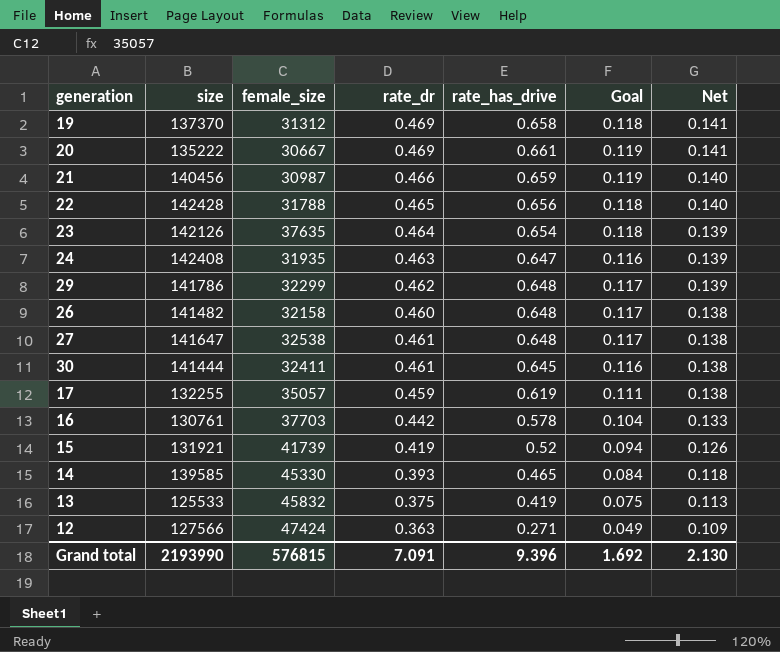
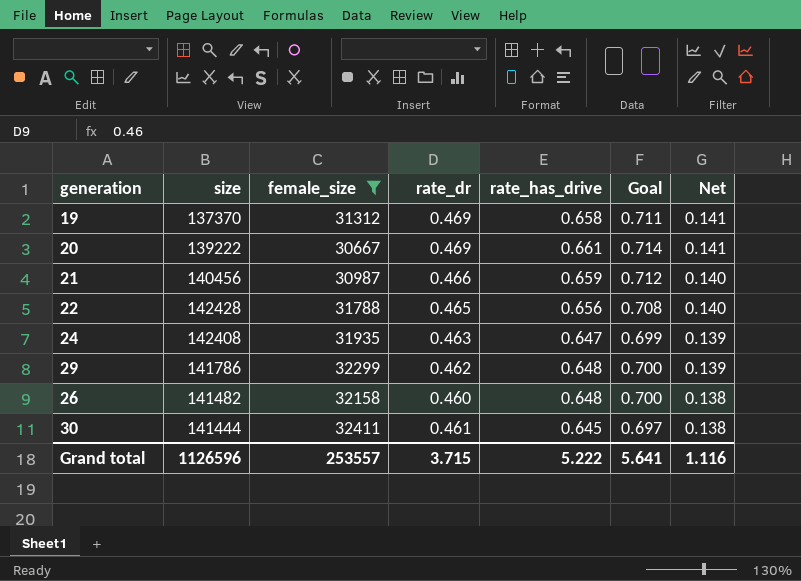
filter: none -> female_size <= 32411
column Goal | formula: [rate_has_drive] * 0.18 -> [rate_has_drive] * 1.08
20 | size: 135222 -> 139222
Grand total | size: 2193990 -> 1126596
Grand total | female_size: 576815 -> 253557
Grand total | rate_dr: 7.091 -> 3.715
Grand total | rate_has_drive: 9.396 -> 5.222
Grand total | Goal: 1.692 -> 5.641
Grand total | Net: 2.130 -> 1.116

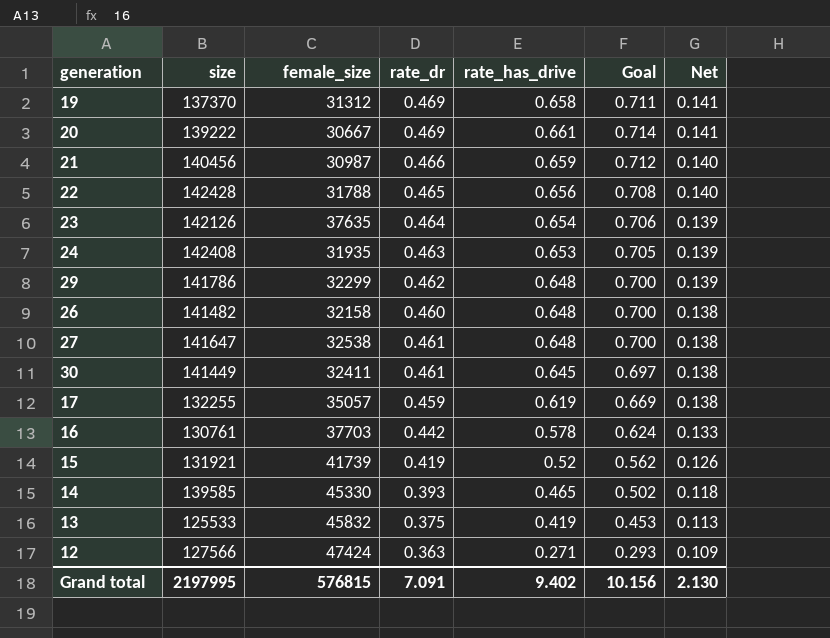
filter: female_size <= 32411 -> none
24 | rate_has_drive: 0.647 -> 0.653
24 | Goal: 0.699 -> 0.705
30 | size: 141444 -> 141449
Grand total | size: 1126596 -> 2197995
Grand total | female_size: 253557 -> 576815
Grand total | rate_dr: 3.715 -> 7.091
Grand total | rate_has_drive: 5.222 -> 9.402
Grand total | Goal: 5.641 -> 10.156
Grand total | Net: 1.116 -> 2.130

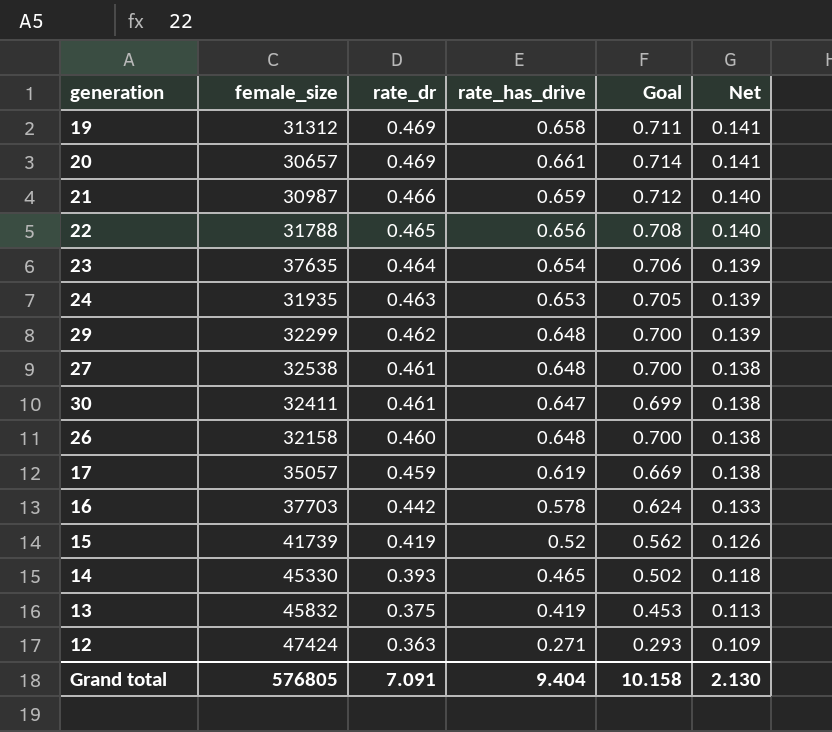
row order: Net descending -> rate_dr descending
column size | position: 2 -> none
20 | female_size: 30667 -> 30657
30 | rate_has_drive: 0.645 -> 0.647
30 | Goal: 0.697 -> 0.699
Grand total | female_size: 576815 -> 576805
Grand total | rate_has_drive: 9.402 -> 9.404
Grand total | Goal: 10.156 -> 10.158

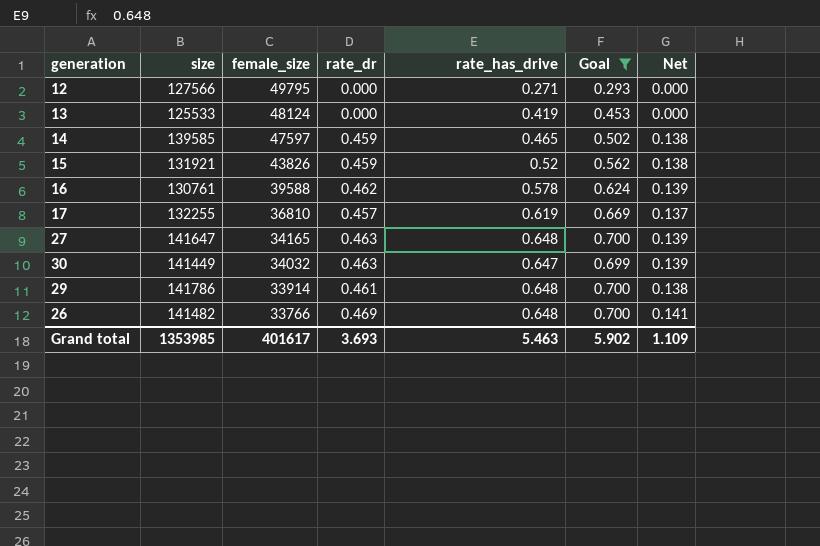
filter: none -> Goal <= 0.700
row order: rate_dr descending -> female_size descending
column size | position: none -> 2
12 | female_size: 47424 -> 49795
12 | rate_dr: 0.363 -> 0.000
12 | Net: 0.109 -> 0.000
13 | female_size: 45832 -> 48124
13 | rate_dr: 0.375 -> 0.000
13 | Net: 0.113 -> 0.000
14 | female_size: 45330 -> 47597
14 | rate_dr: 0.393 -> 0.459
14 | Net: 0.118 -> 0.138
15 | female_size: 41739 -> 43826
15 | rate_dr: 0.419 -> 0.459
15 | Net: 0.126 -> 0.138
16 | female_size: 37703 -> 39588
16 | rate_dr: 0.442 -> 0.462
16 | Net: 0.133 -> 0.139
17 | female_size: 35057 -> 36810
17 | rate_dr: 0.459 -> 0.457
17 | Net: 0.138 -> 0.137
27 | female_size: 32538 -> 34165
27 | rate_dr: 0.461 -> 0.463
27 | Net: 0.138 -> 0.139
30 | female_size: 32411 -> 34032
30 | rate_dr: 0.461 -> 0.463
30 | Net: 0.138 -> 0.139
29 | female_size: 32299 -> 33914
29 | rate_dr: 0.462 -> 0.461
29 | Net: 0.139 -> 0.138
26 | female_size: 32158 -> 33766
26 | rate_dr: 0.460 -> 0.469
26 | Net: 0.138 -> 0.141
Grand total | female_size: 576805 -> 401617
Grand total | rate_dr: 7.091 -> 3.693
Grand total | rate_has_drive: 9.404 -> 5.463
Grand total | Goal: 10.158 -> 5.902
Grand total | Net: 2.130 -> 1.109

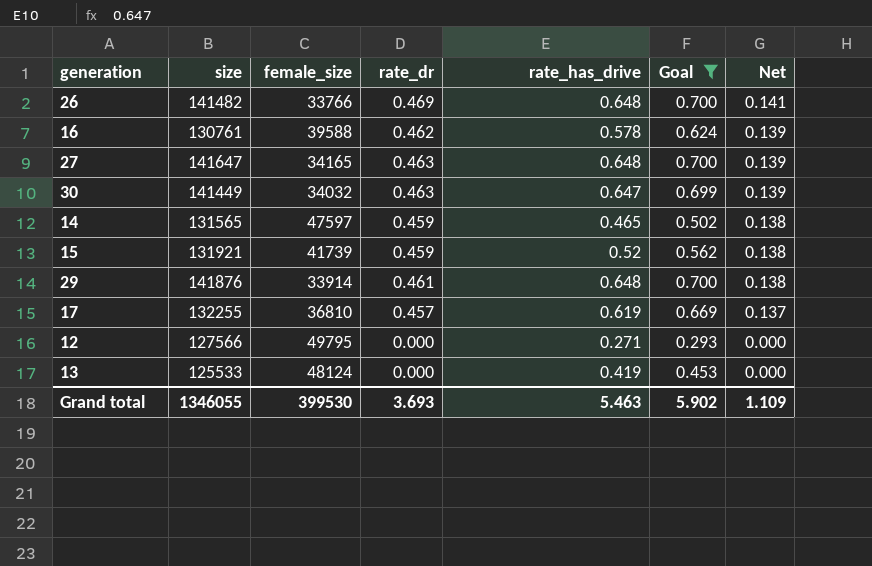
row order: female_size descending -> Net descending
14 | size: 139585 -> 131565
15 | female_size: 43826 -> 41739
29 | size: 141786 -> 141876
Grand total | size: 1353985 -> 1346055
Grand total | female_size: 401617 -> 399530

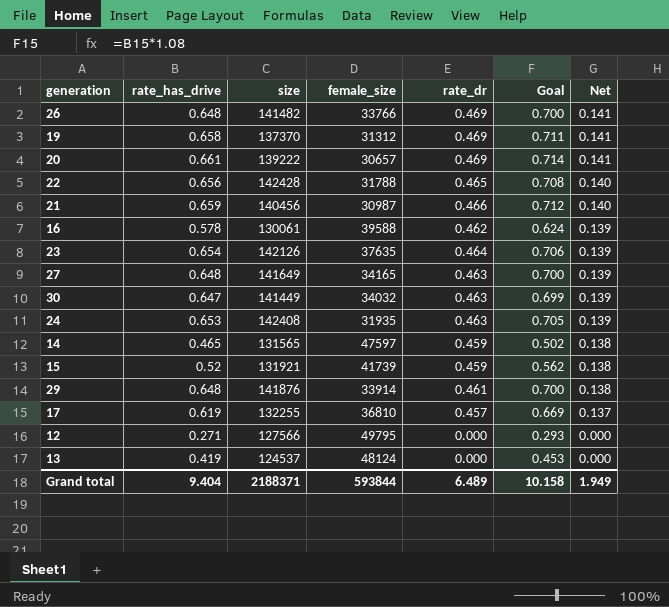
filter: Goal <= 0.700 -> none
column rate_has_drive | position: 5 -> 2
16 | size: 130761 -> 130061
27 | size: 141647 -> 141649
13 | size: 125533 -> 124537
Grand total | rate_has_drive: 5.463 -> 9.404
Grand total | size: 1346055 -> 2188371
Grand total | female_size: 399530 -> 593844
Grand total | rate_dr: 3.693 -> 6.489
Grand total | Goal: 5.902 -> 10.158
Grand total | Net: 1.109 -> 1.949

